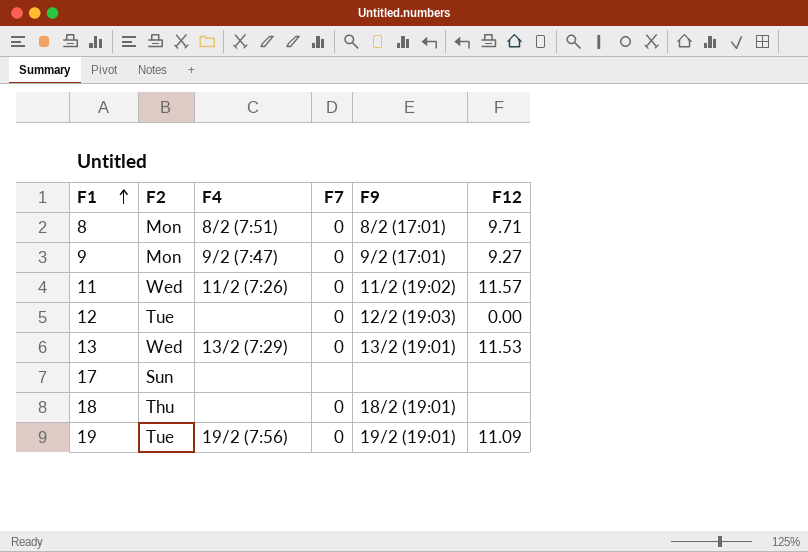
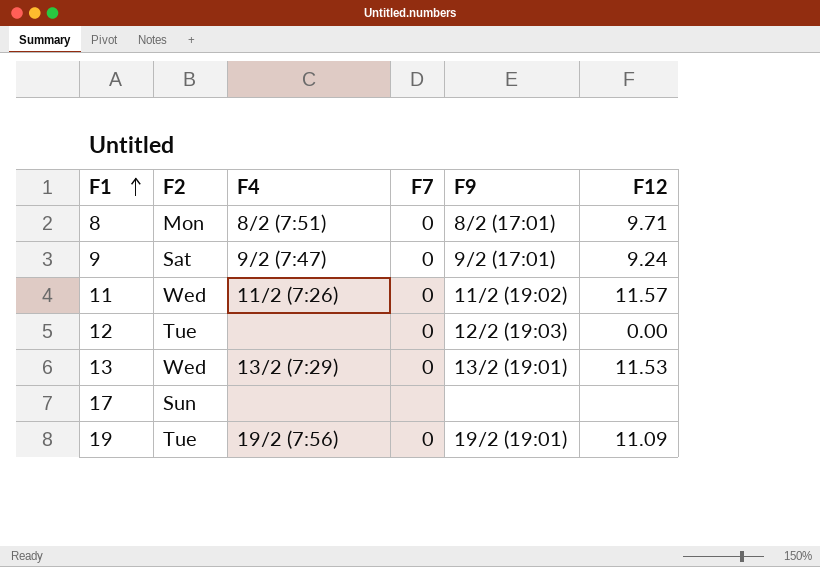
row 18: Thu | none | 0 | 18/2 (19:01) | none -> none
9 | F2: Mon -> Sat
9 | F12: 9.27 -> 9.24

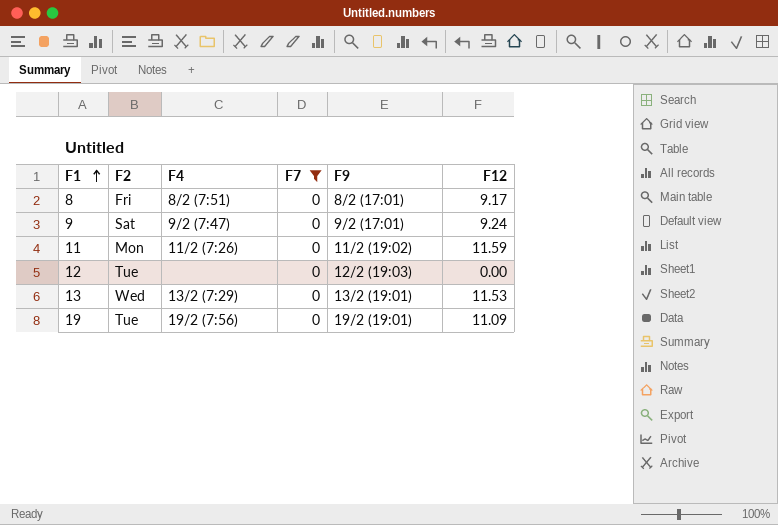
filter: none -> F7 = 0
8 | F2: Mon -> Fri
8 | F12: 9.71 -> 9.17
11 | F2: Wed -> Mon
11 | F12: 11.57 -> 11.59

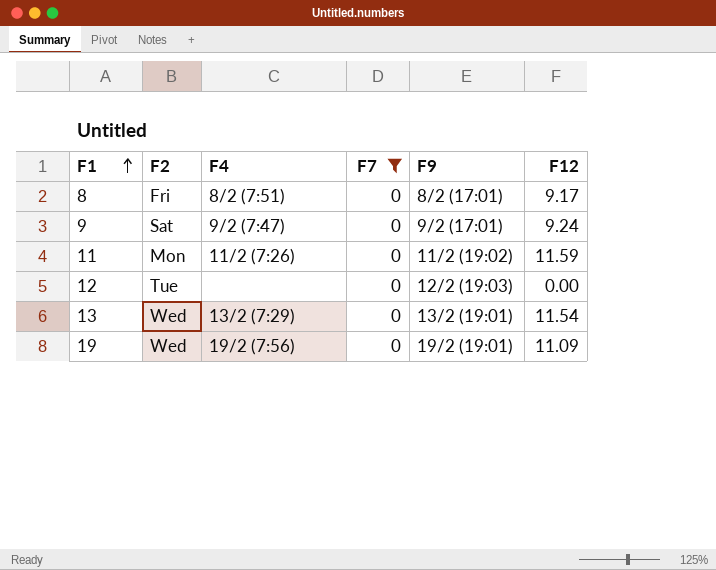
13 | F12: 11.53 -> 11.54
19 | F2: Tue -> Wed

